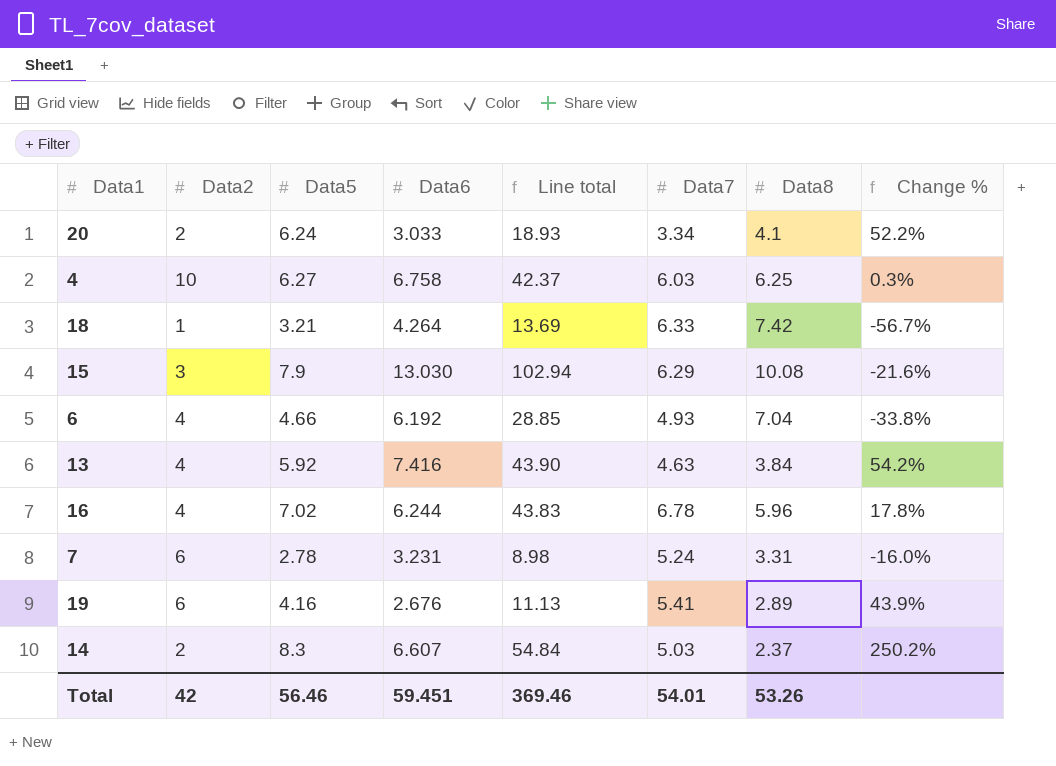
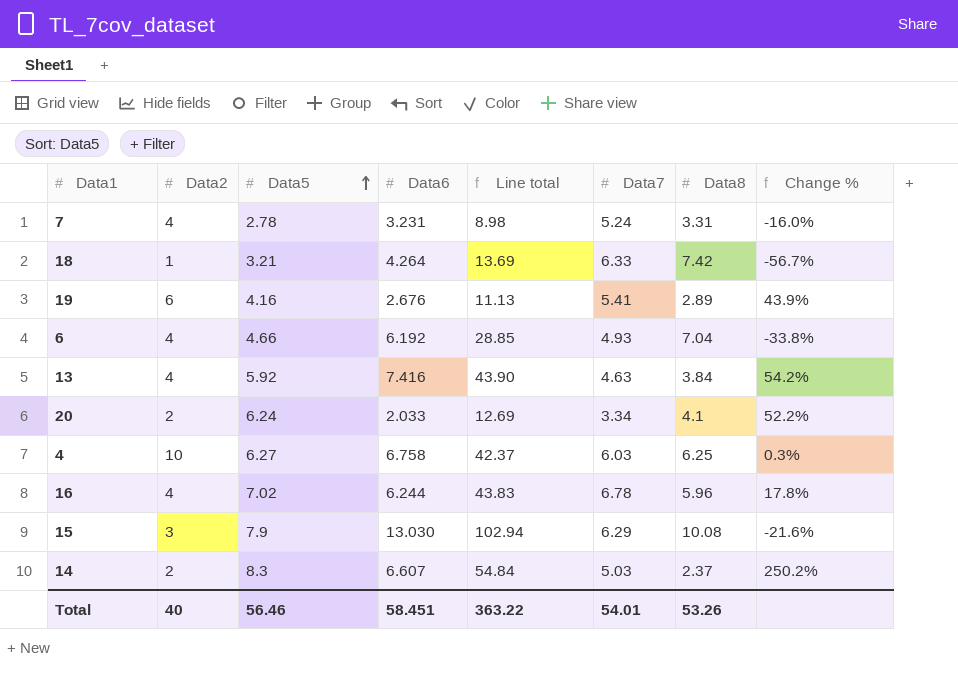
row order: none -> Data5 ascending
7 | Data2: 6 -> 4
20 | Data6: 3.033 -> 2.033
20 | Line total: 18.93 -> 12.69
Total | Data2: 42 -> 40
Total | Data6: 59.451 -> 58.451
Total | Line total: 369.46 -> 363.22

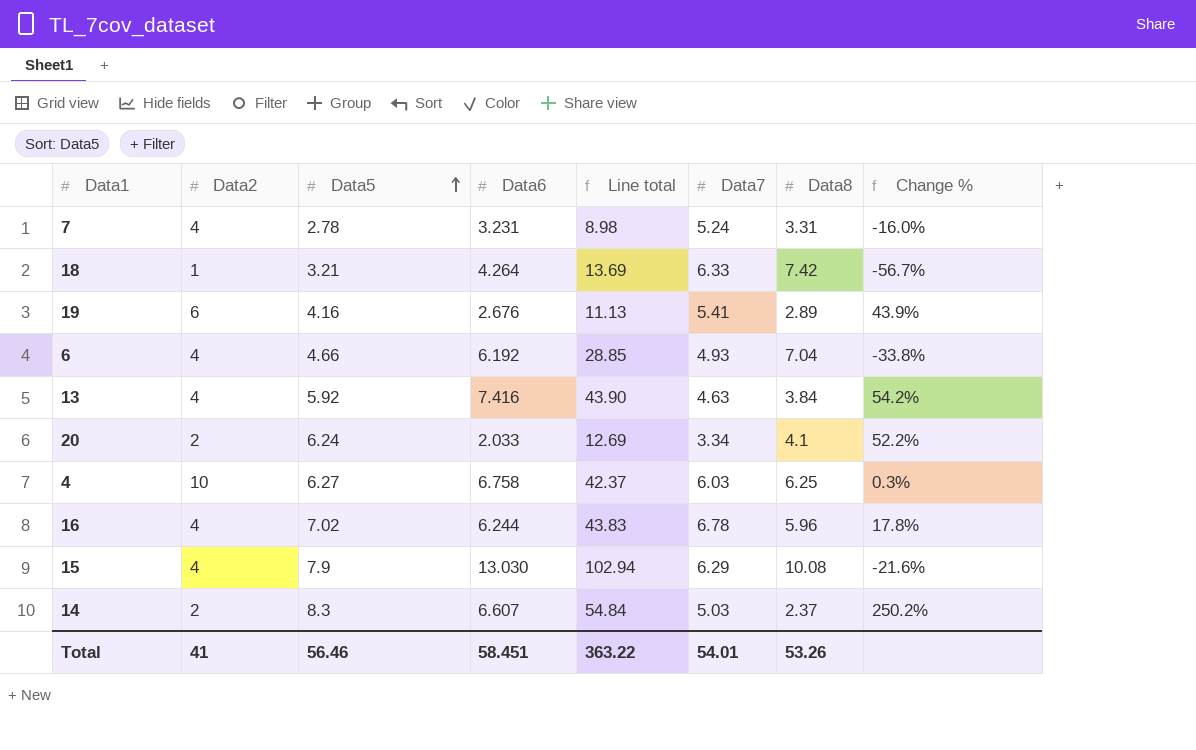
15 | Data2: 3 -> 4
Total | Data2: 40 -> 41

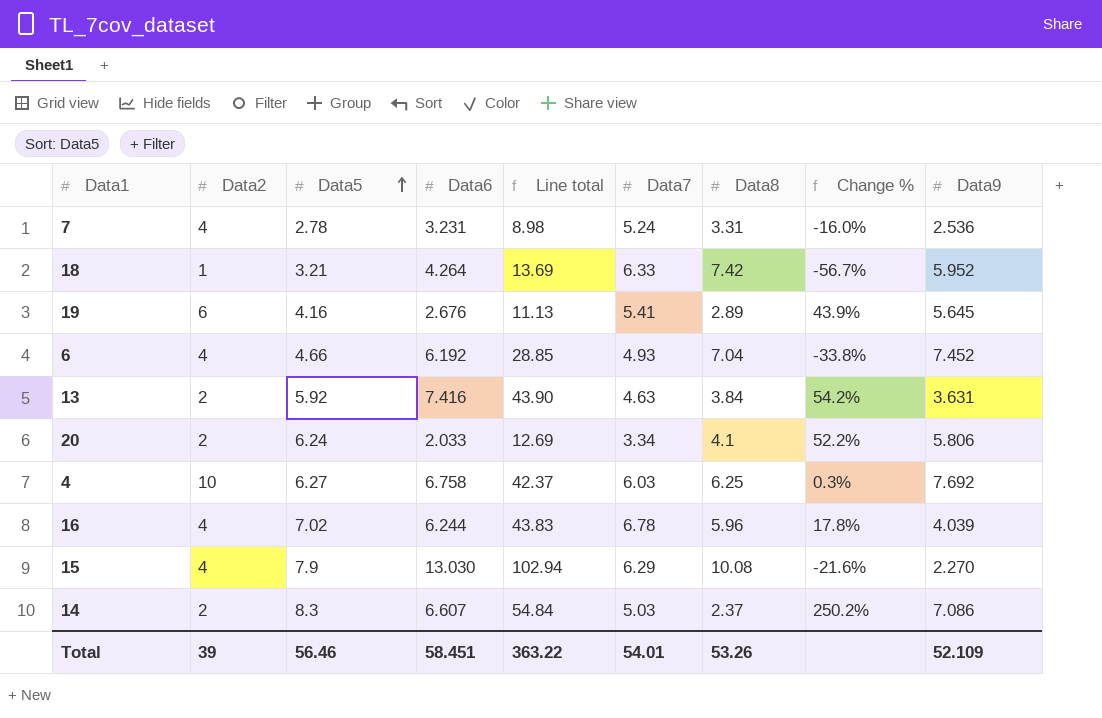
column Data9 | position: none -> 9
13 | Data2: 4 -> 2
Total | Data2: 41 -> 39

